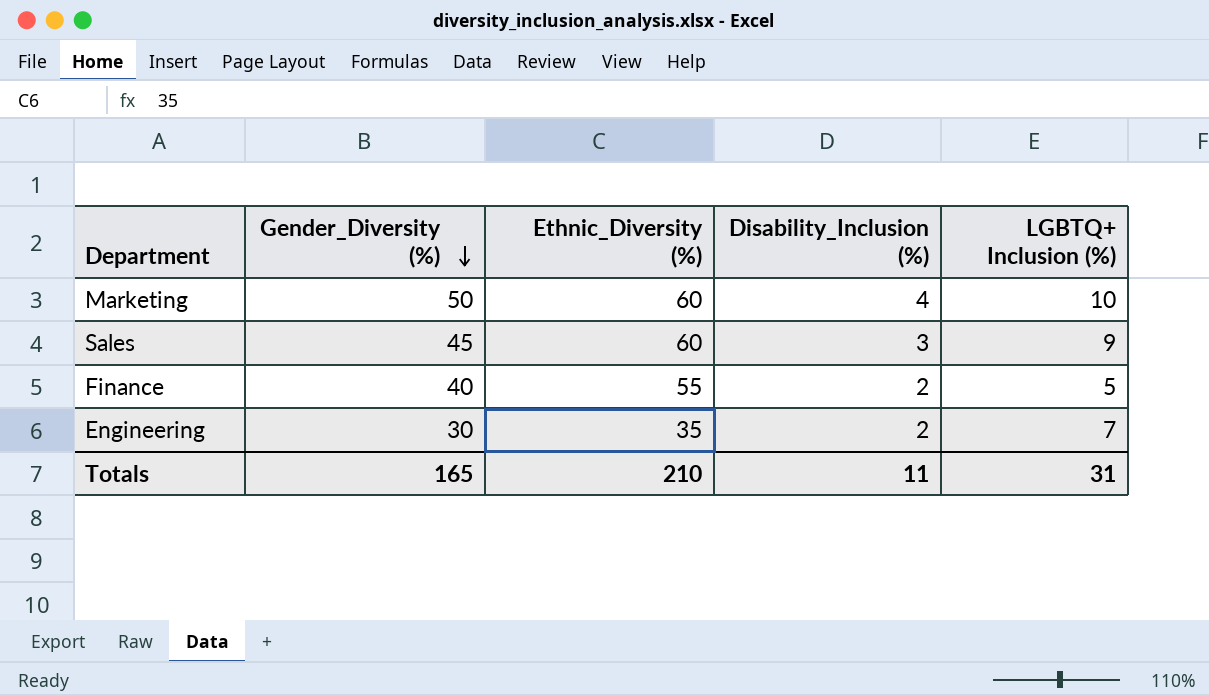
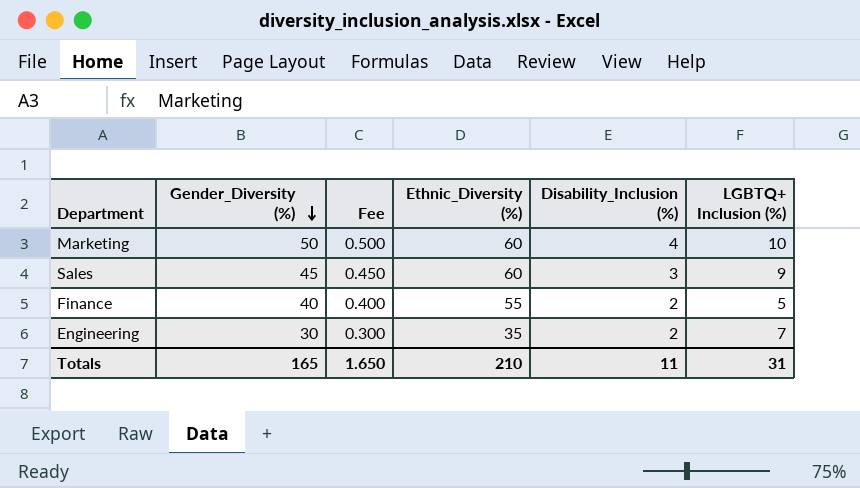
column Fee | formula: none -> [Gender_Diversity (%)] * 0.01

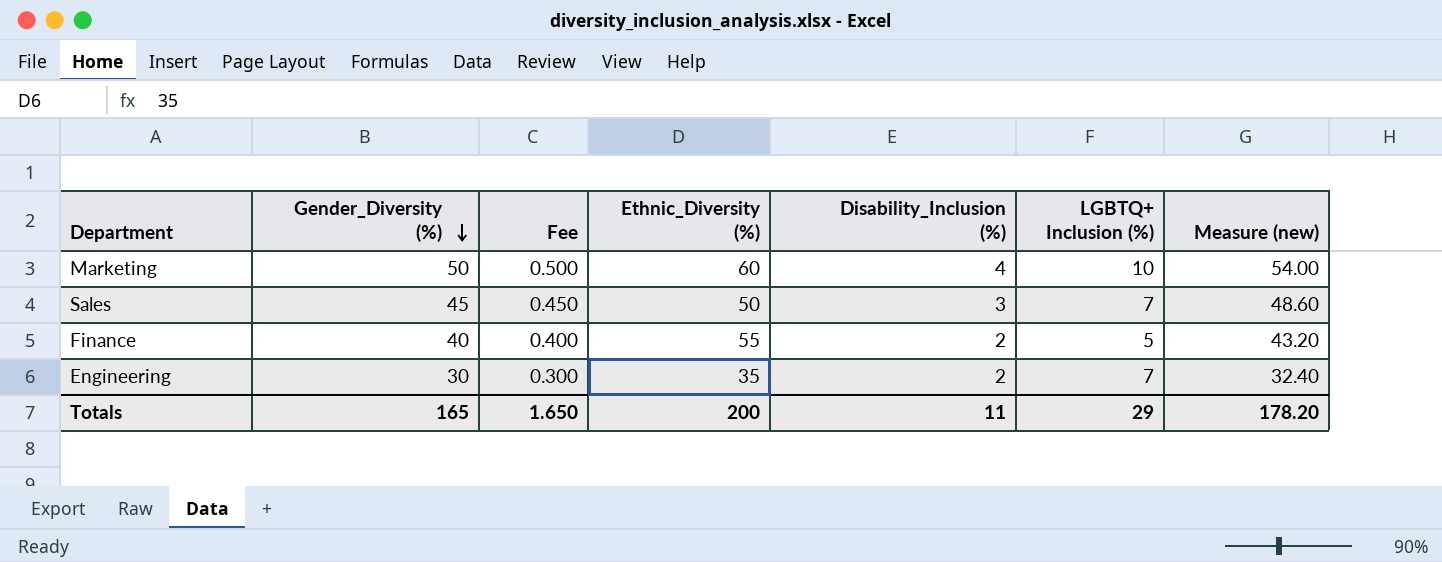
column Measure (new) | formula: none -> [Gender_Diversity (%)] * 1.08
Sales | Ethnic_Diversity (%): 60 -> 50
Sales | LGBTQ+ Inclusion (%): 9 -> 7
Totals | Ethnic_Diversity (%): 210 -> 200
Totals | LGBTQ+ Inclusion (%): 31 -> 29

